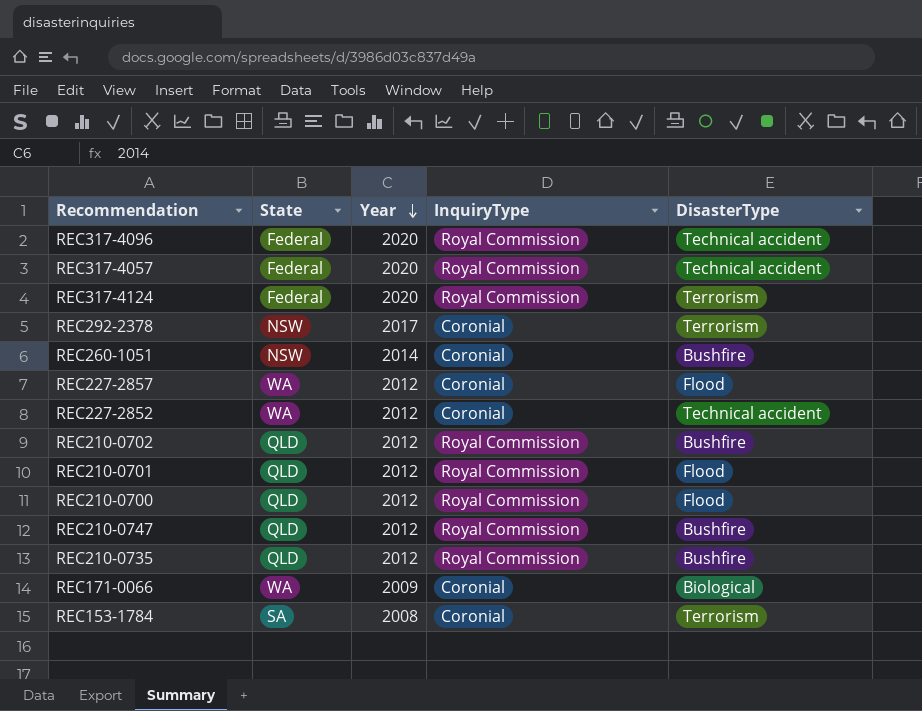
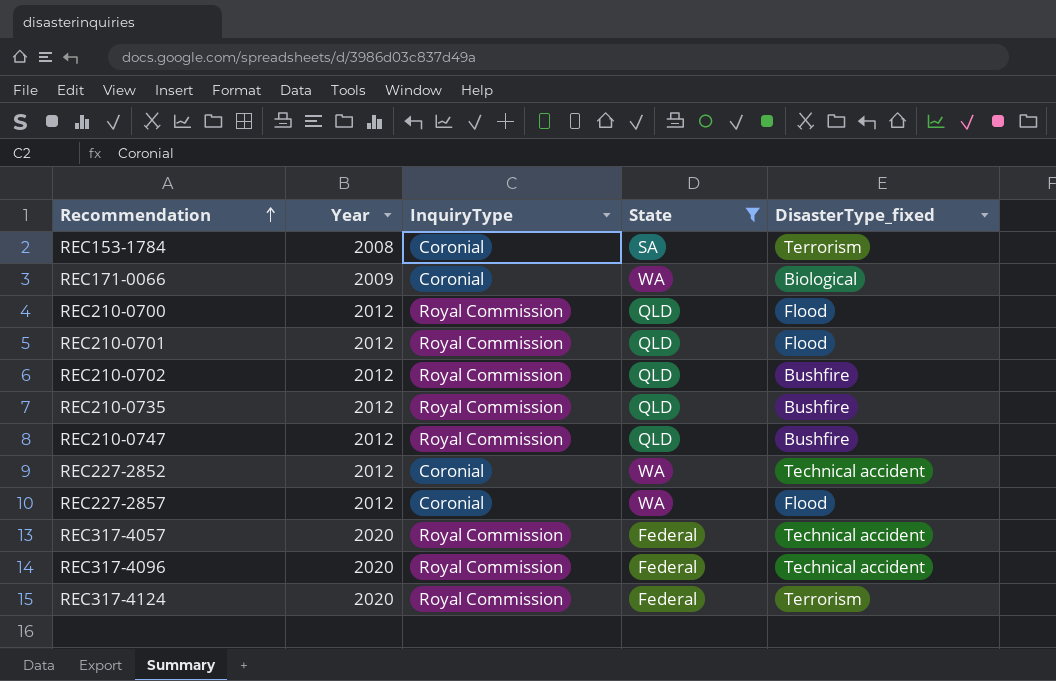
filter: none -> State != NSW
row order: Year descending -> Recommendation ascending
column State | position: 2 -> 4
column name: DisasterType -> DisasterType_fixed

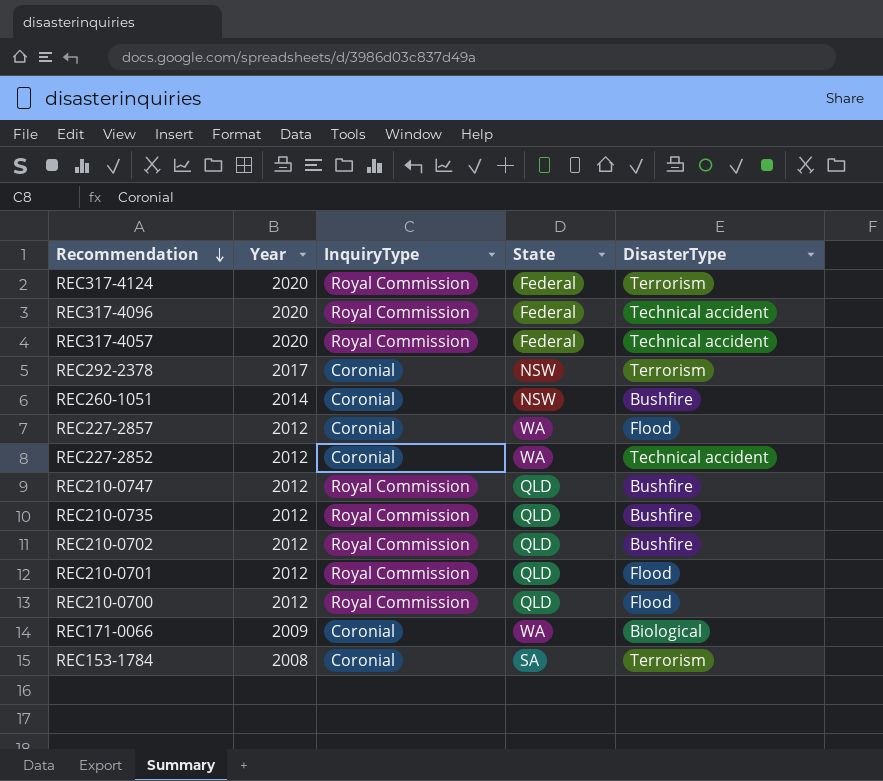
filter: State != NSW -> none
row order: Recommendation ascending -> Recommendation descending
column name: DisasterType_fixed -> DisasterType

